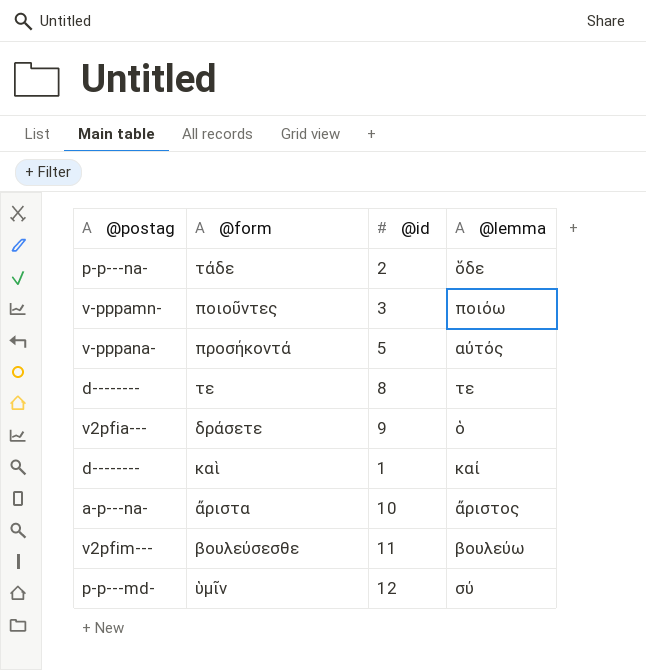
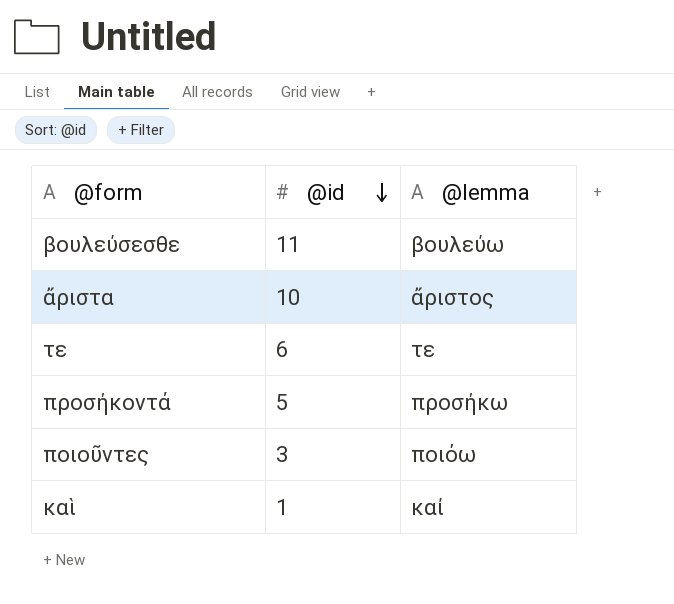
row order: none -> @id descending
column @postag | position: 1 -> none
row τάδε: p-p---na- | 2 | ὅδε -> none
row δράσετε: v2pfia--- | 9 | ὁ -> none
row ὑμῖν: p-p---md- | 12 | σύ -> none
τε | @id: 8 -> 6
προσήκοντά | @lemma: αὐτός -> προσήκω

